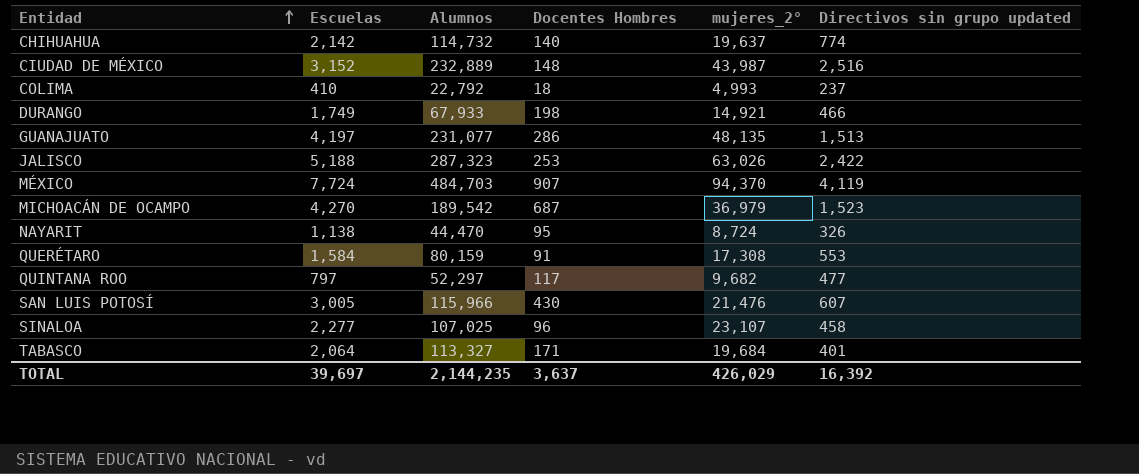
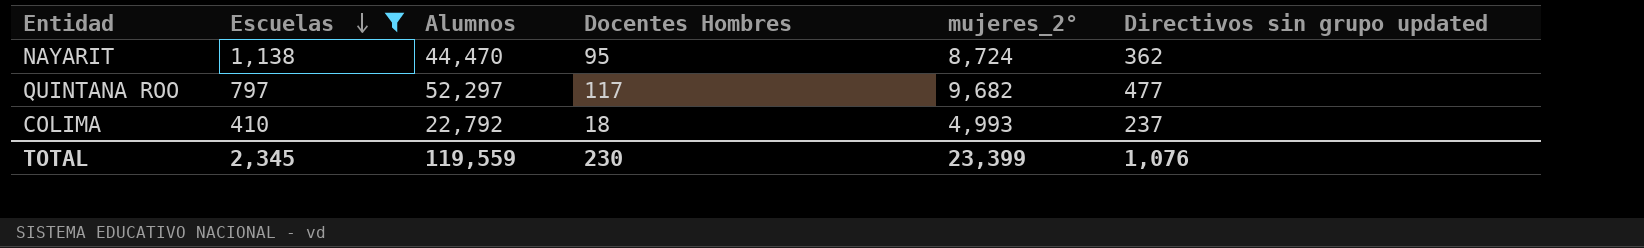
filter: none -> Escuelas <= 1,138
row order: Entidad ascending -> Escuelas descending
NAYARIT | Directivos sin grupo updated: 326 -> 362
TOTAL | Escuelas: 39,697 -> 2,345
TOTAL | Alumnos: 2,144,235 -> 119,559
TOTAL | Docentes Hombres: 3,637 -> 230
TOTAL | mujeres_2°: 426,029 -> 23,399
TOTAL | Directivos sin grupo updated: 16,392 -> 1,076

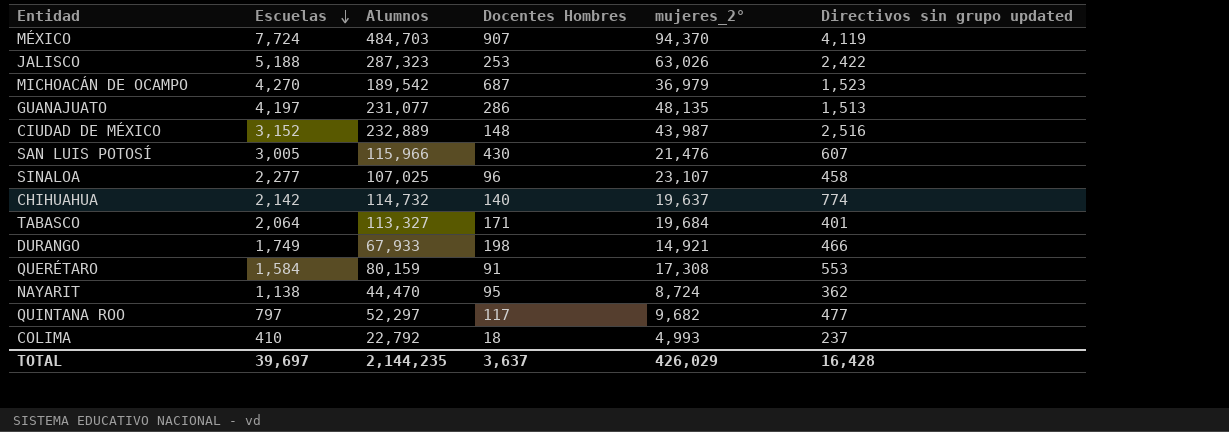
filter: Escuelas <= 1,138 -> none
TOTAL | Escuelas: 2,345 -> 39,697
TOTAL | Alumnos: 119,559 -> 2,144,235
TOTAL | Docentes Hombres: 230 -> 3,637
TOTAL | mujeres_2°: 23,399 -> 426,029
TOTAL | Directivos sin grupo updated: 1,076 -> 16,428

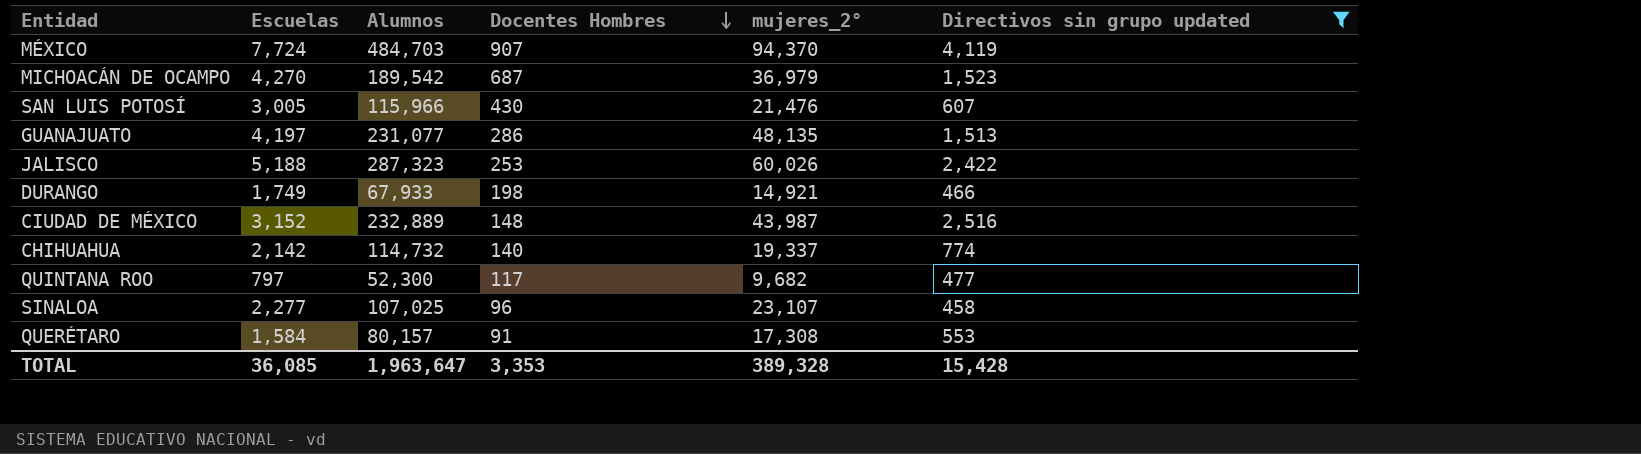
filter: none -> Directivos sin grupo updated >= 458
row order: Escuelas descending -> Docentes Hombres descending
JALISCO | mujeres_2°: 63,026 -> 60,026
CHIHUAHUA | mujeres_2°: 19,637 -> 19,337
QUINTANA ROO | Alumnos: 52,297 -> 52,300
QUERÉTARO | Alumnos: 80,159 -> 80,157
TOTAL | Escuelas: 39,697 -> 36,085
TOTAL | Alumnos: 2,144,235 -> 1,963,647
TOTAL | Docentes Hombres: 3,637 -> 3,353
TOTAL | mujeres_2°: 426,029 -> 389,328
TOTAL | Directivos sin grupo updated: 16,428 -> 15,428

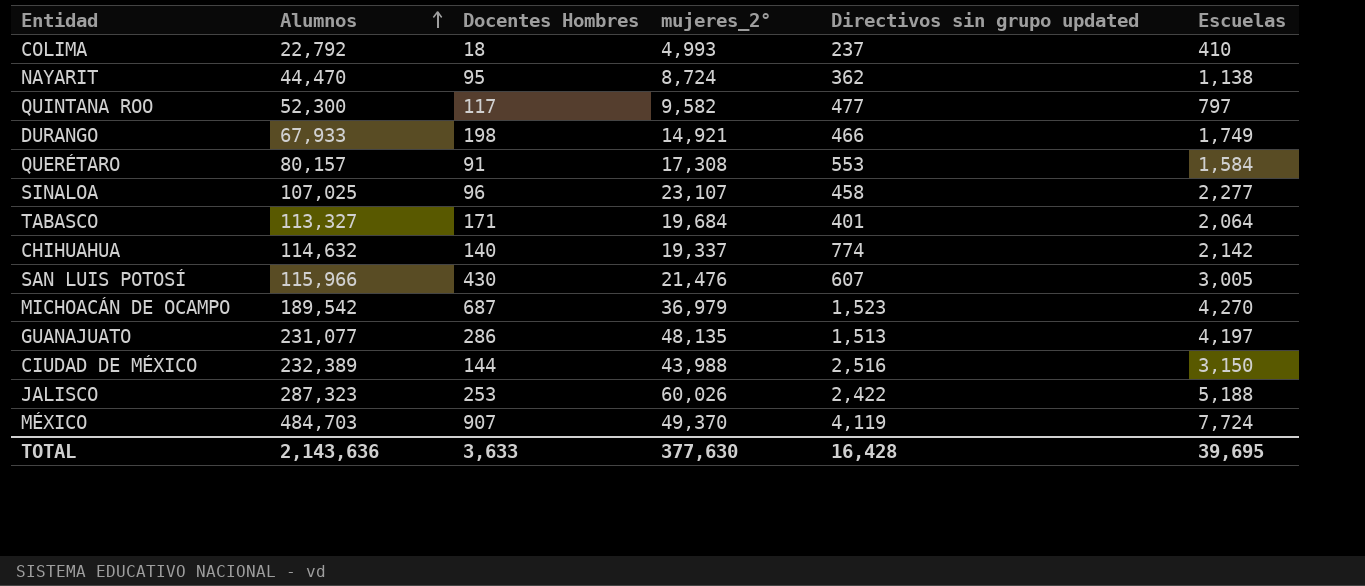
filter: Directivos sin grupo updated >= 458 -> none
row order: Docentes Hombres descending -> Alumnos ascending
column Escuelas | position: 2 -> 6
QUINTANA ROO | mujeres_2°: 9,682 -> 9,582
CHIHUAHUA | Alumnos: 114,732 -> 114,632
CIUDAD DE MÉXICO | Alumnos: 232,889 -> 232,389
CIUDAD DE MÉXICO | Docentes Hombres: 148 -> 144
CIUDAD DE MÉXICO | mujeres_2°: 43,987 -> 43,988
CIUDAD DE MÉXICO | Escuelas: 3,152 -> 3,150
MÉXICO | mujeres_2°: 94,370 -> 49,370
TOTAL | Alumnos: 1,963,647 -> 2,143,636
TOTAL | Docentes Hombres: 3,353 -> 3,633
TOTAL | mujeres_2°: 389,328 -> 377,630
TOTAL | Directivos sin grupo updated: 15,428 -> 16,428
TOTAL | Escuelas: 36,085 -> 39,695

